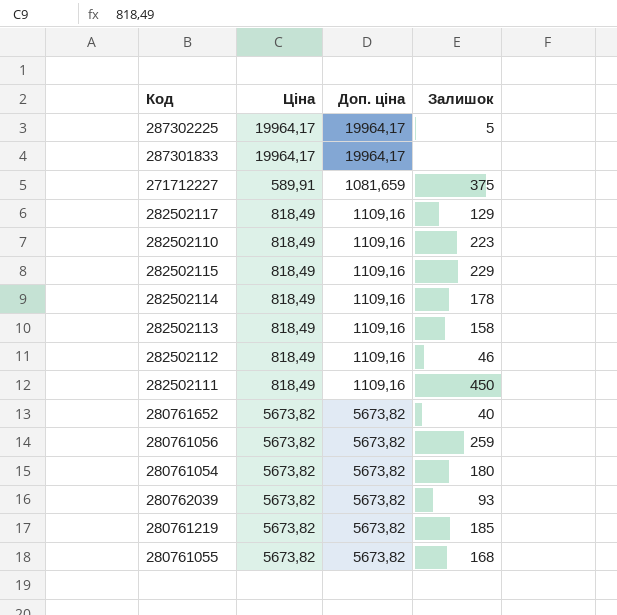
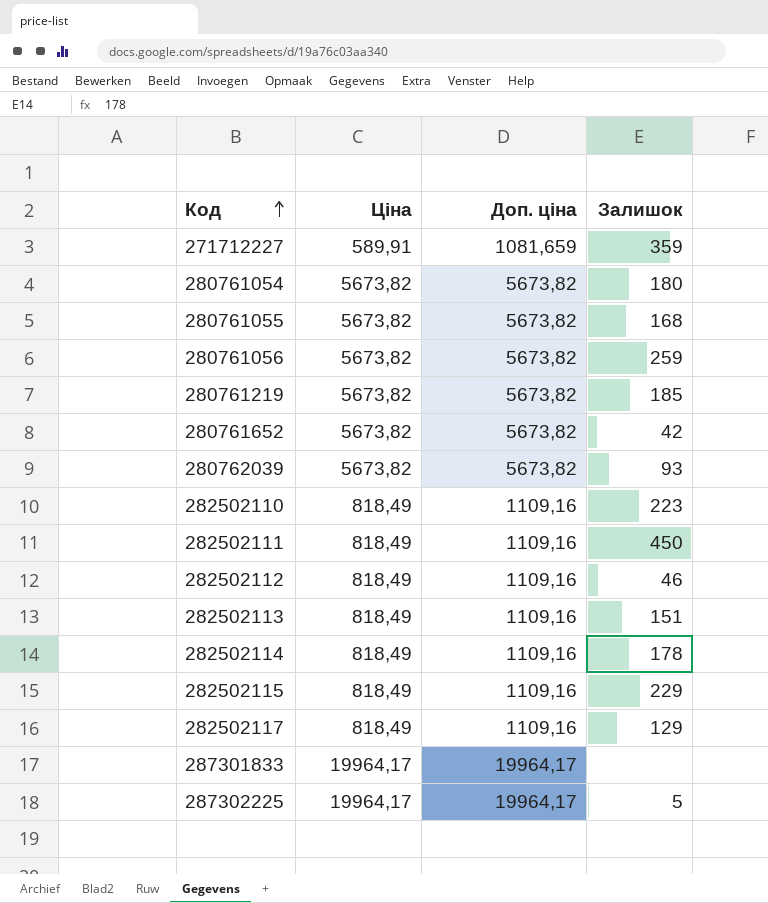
row order: none -> Код ascending
271712227 | Залишок: 375 -> 359
280761652 | Залишок: 40 -> 42
282502113 | Залишок: 158 -> 151

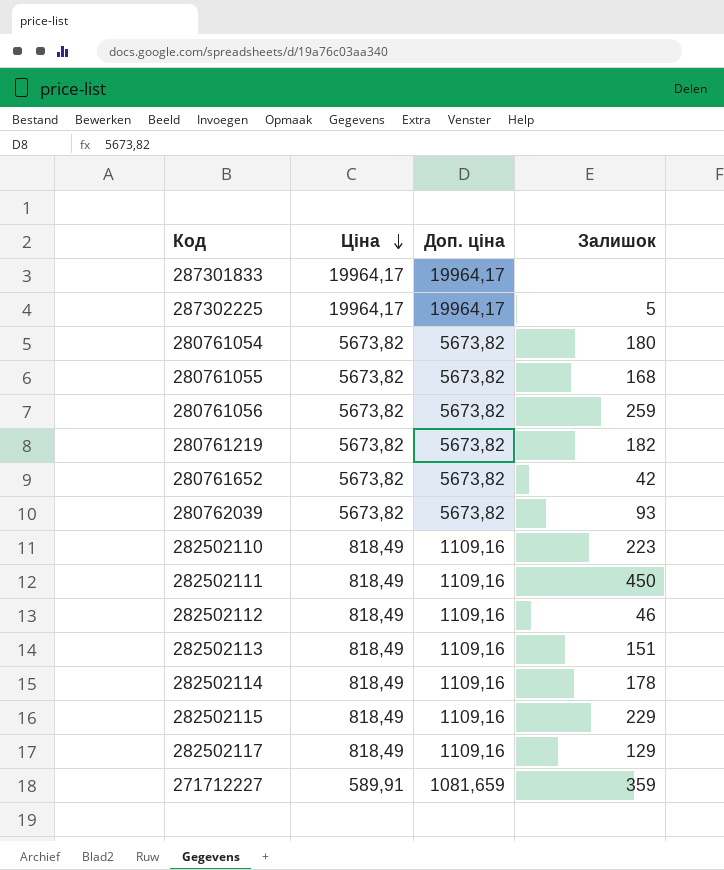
row order: Код ascending -> Ціна descending
280761219 | Залишок: 185 -> 182

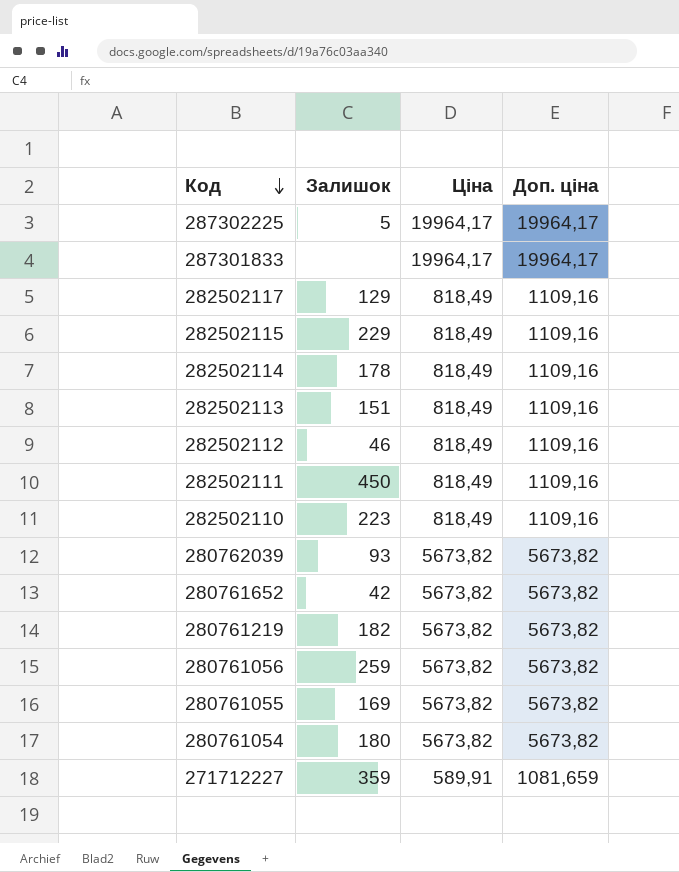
row order: Ціна descending -> Код descending
column Залишок | position: 4 -> 2
280761055 | Залишок: 168 -> 169

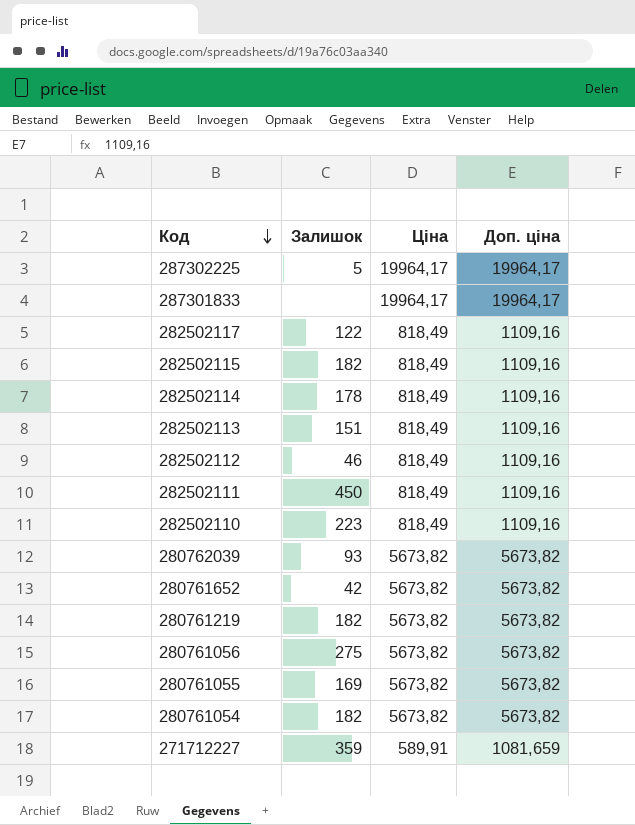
282502117 | Залишок: 129 -> 122
282502115 | Залишок: 229 -> 182
280761056 | Залишок: 259 -> 275
280761054 | Залишок: 180 -> 182

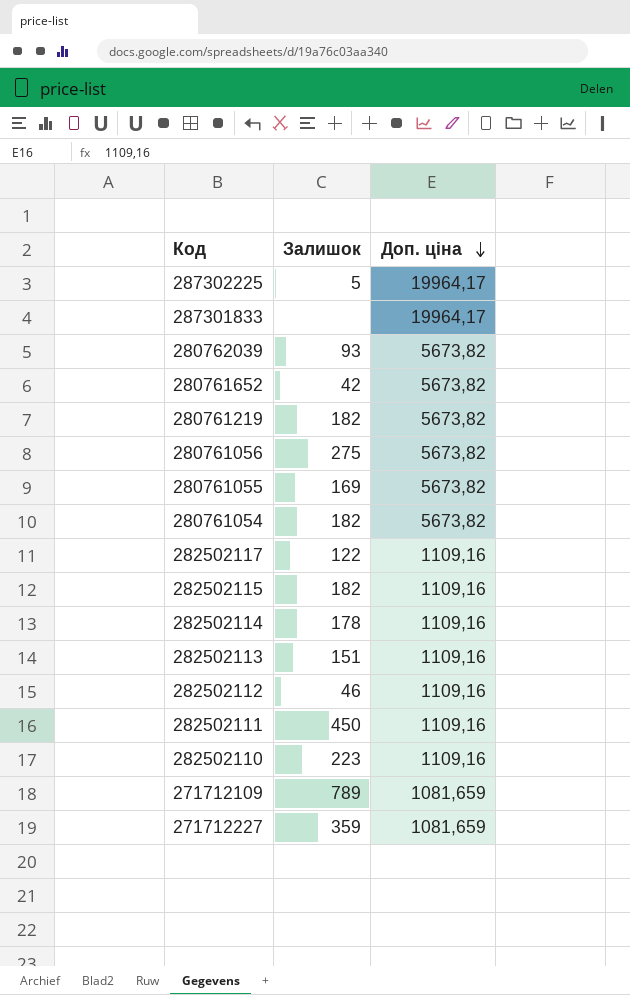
row order: Код descending -> Доп. ціна descending
column Ціна | position: 3 -> none
row 271712109: none -> 789 | 1081,659

